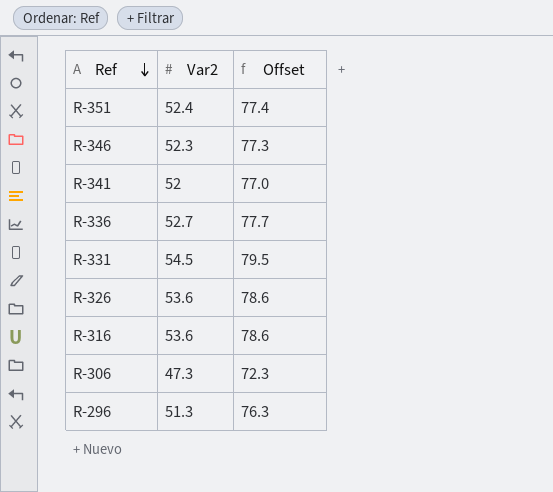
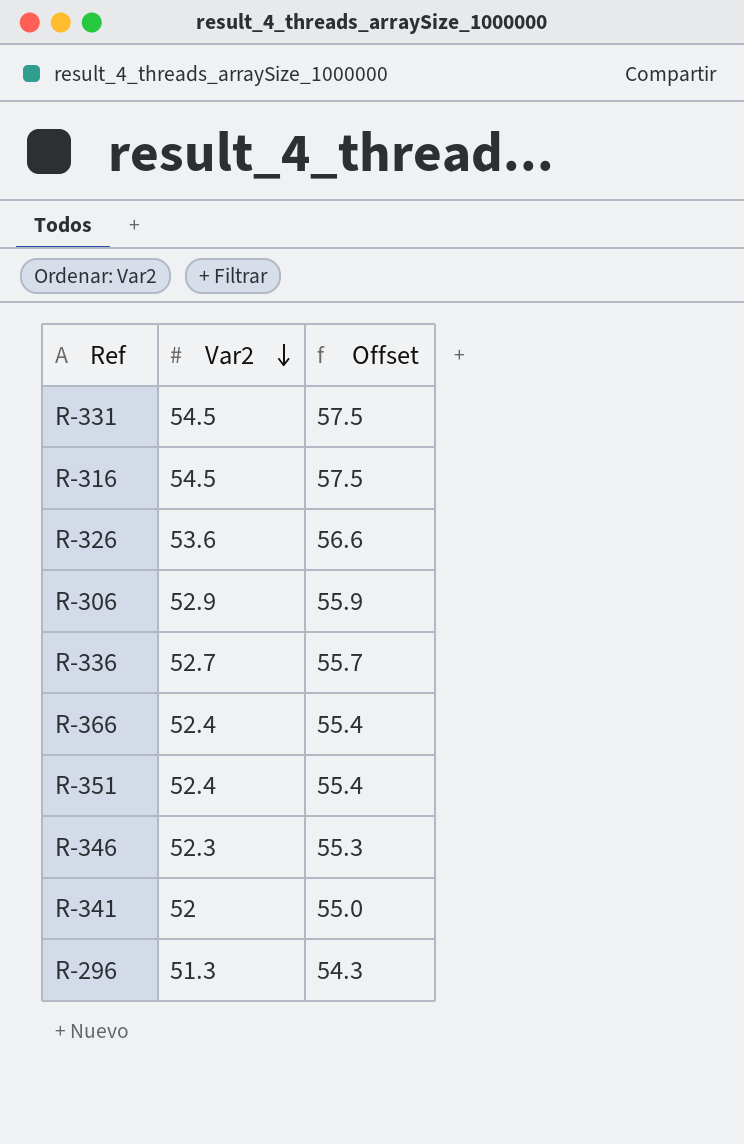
row order: Ref descending -> Var2 descending
column Offset | formula: [Var2] + 25 -> [Var2] + 3
R-316 | Var2: 53.6 -> 54.5
R-306 | Var2: 47.3 -> 52.9
row R-366: none -> 52.4 | 55.4

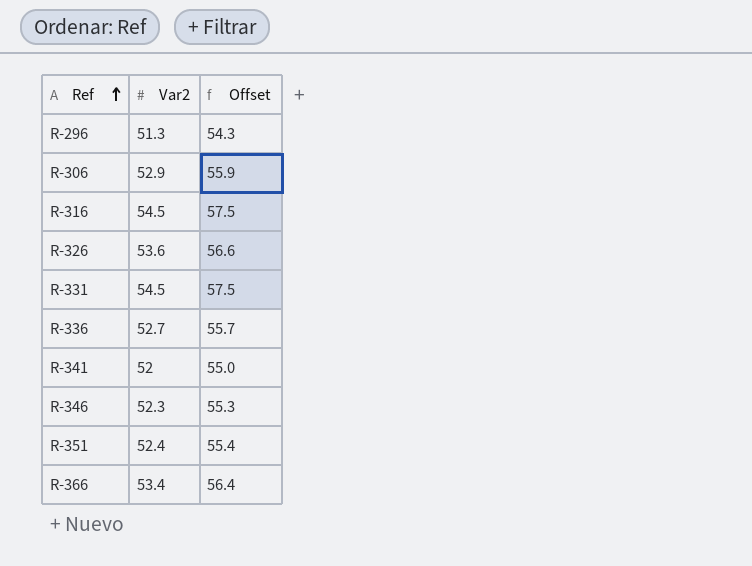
row order: Var2 descending -> Ref ascending
R-366 | Var2: 52.4 -> 53.4
R-366 | Offset: 55.4 -> 56.4

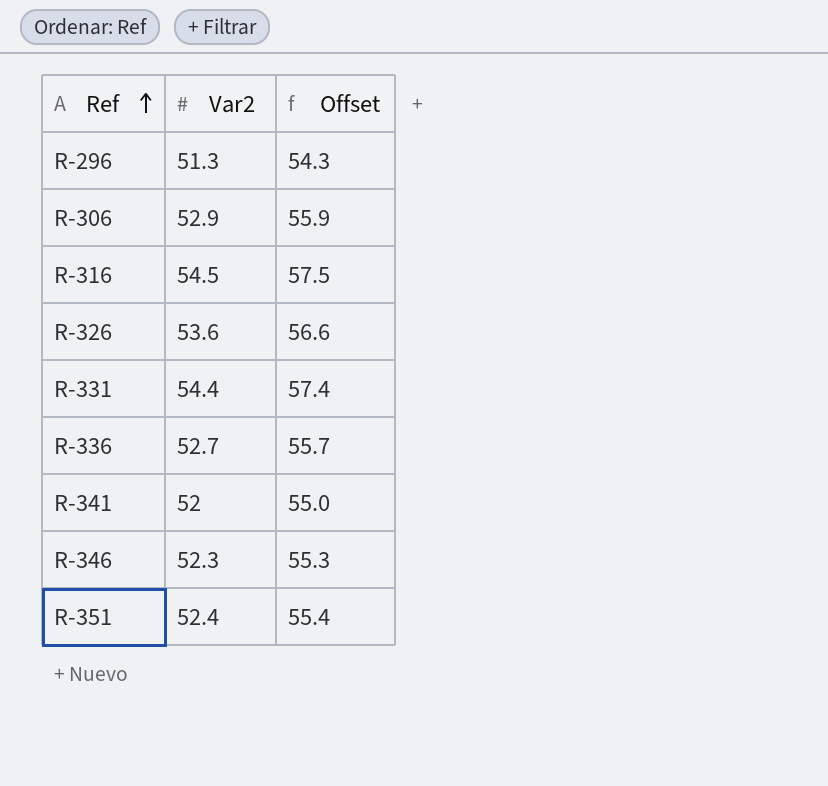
row R-366: 53.4 | 56.4 -> none
R-331 | Var2: 54.5 -> 54.4
R-331 | Offset: 57.5 -> 57.4

